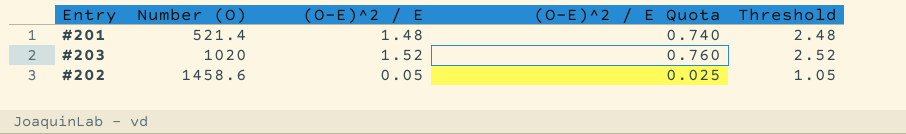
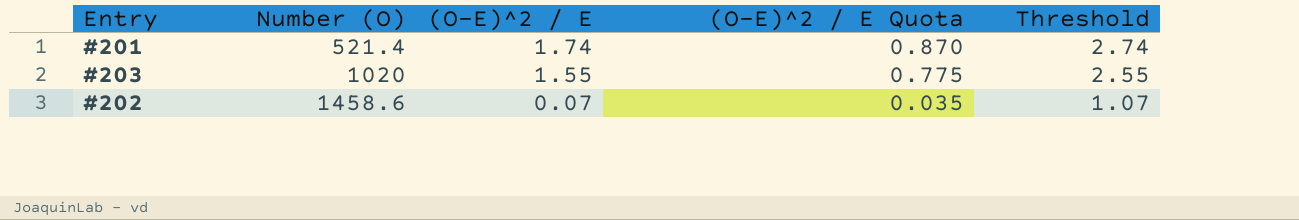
#201 | (O-E)^2 / E: 1.48 -> 1.74
#201 | (O-E)^2 / E Quota: 0.740 -> 0.870
#201 | Threshold: 2.48 -> 2.74
#203 | (O-E)^2 / E: 1.52 -> 1.55
#203 | (O-E)^2 / E Quota: 0.760 -> 0.775
#203 | Threshold: 2.52 -> 2.55
#202 | (O-E)^2 / E: 0.05 -> 0.07
#202 | (O-E)^2 / E Quota: 0.025 -> 0.035
#202 | Threshold: 1.05 -> 1.07

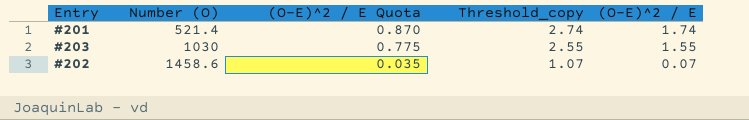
column name: Threshold -> Threshold_copy
column (O-E)^2 / E | position: 3 -> 5
#203 | Number (O): 1020 -> 1030

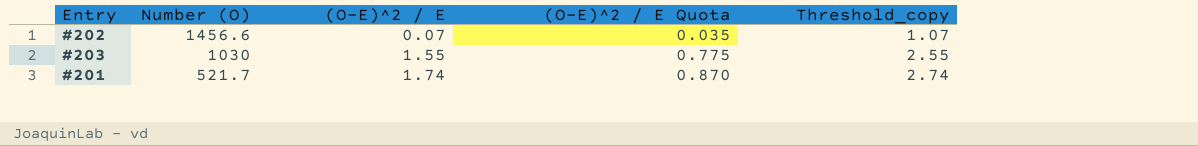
row order: Number (O) ascending -> Number (O) descending
column (O-E)^2 / E | position: 5 -> 3
#202 | Number (O): 1458.6 -> 1456.6
#201 | Number (O): 521.4 -> 521.7

